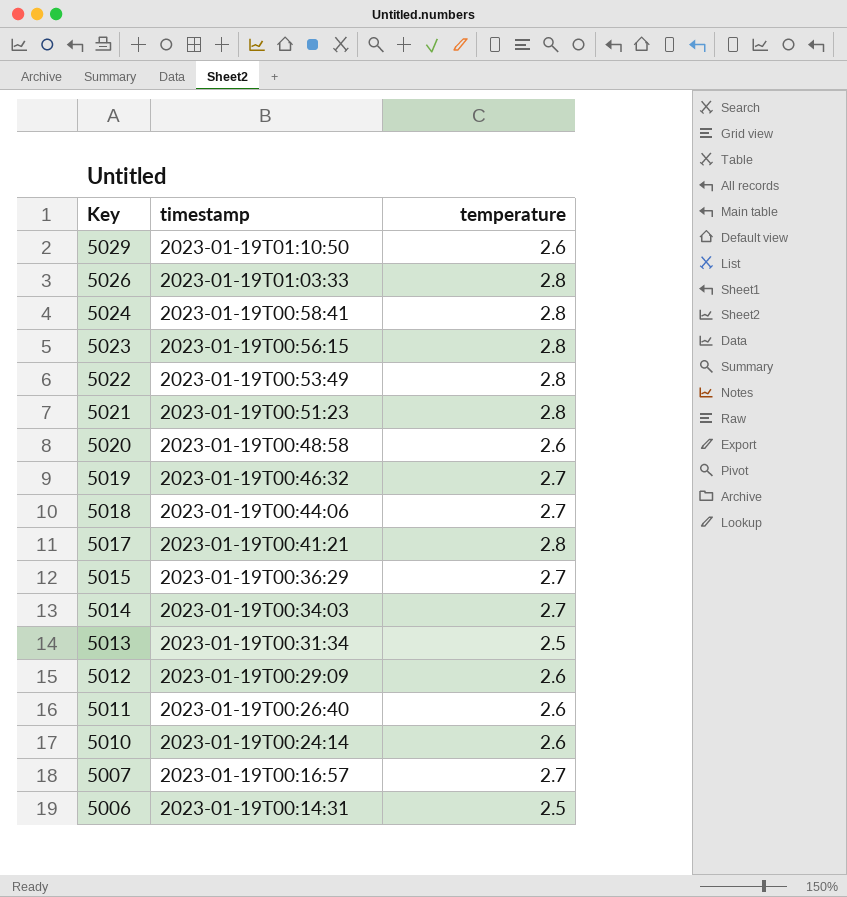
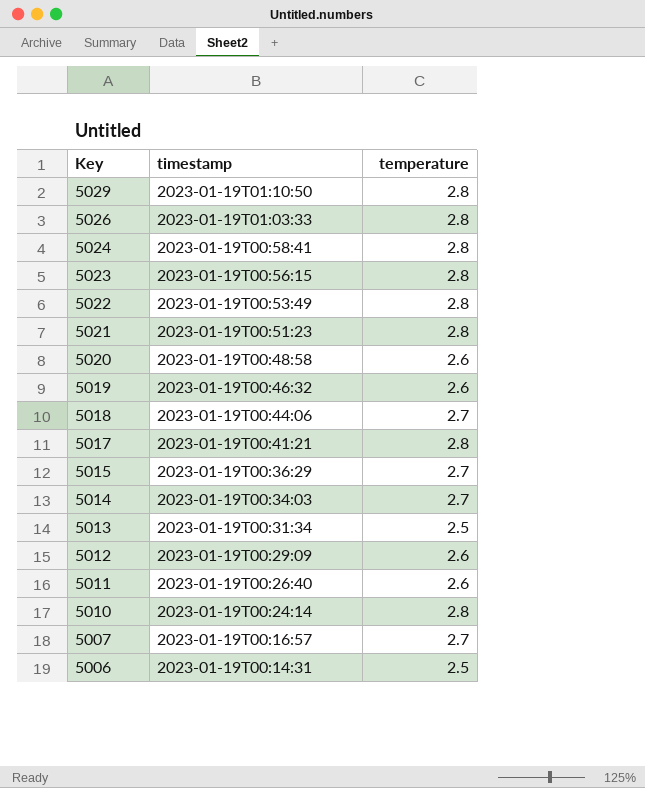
5029 | temperature: 2.6 -> 2.8
5019 | temperature: 2.7 -> 2.6
5010 | temperature: 2.6 -> 2.8

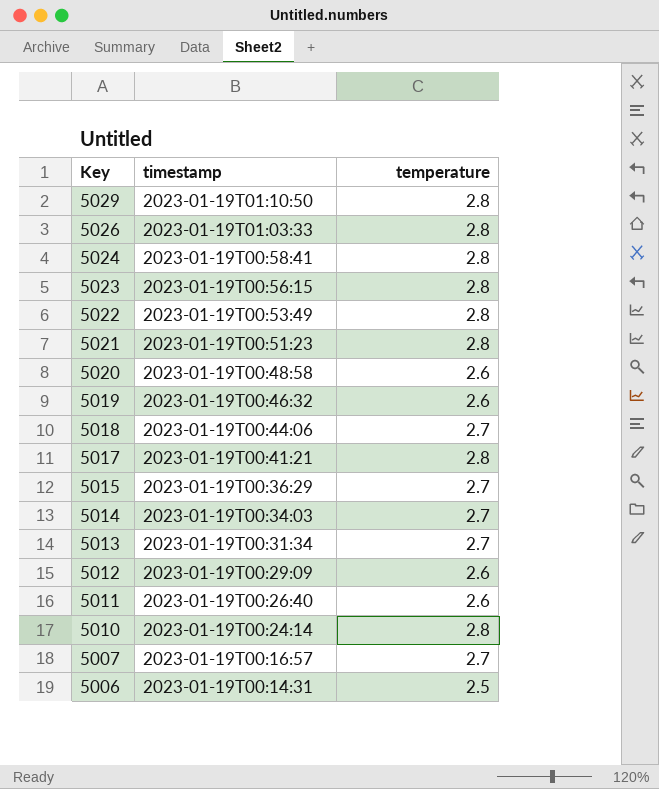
5013 | temperature: 2.5 -> 2.7

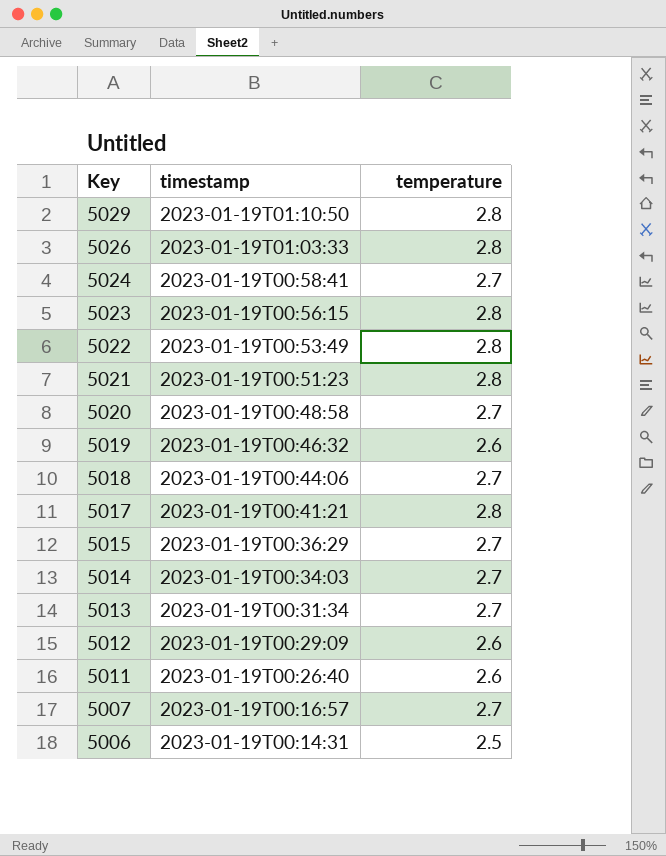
row 5010: 2023-01-19T00:24:14 | 2.8 -> none
5024 | temperature: 2.8 -> 2.7
5020 | temperature: 2.6 -> 2.7

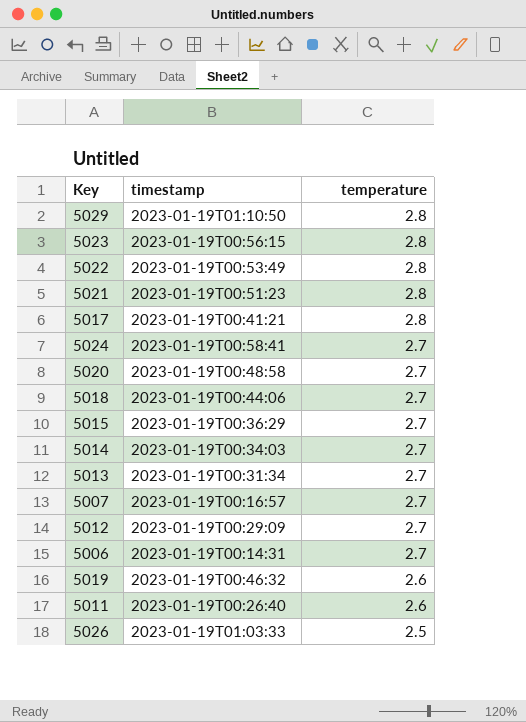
row order: Key descending -> temperature descending
5012 | temperature: 2.6 -> 2.7
5006 | temperature: 2.5 -> 2.7
5026 | temperature: 2.8 -> 2.5

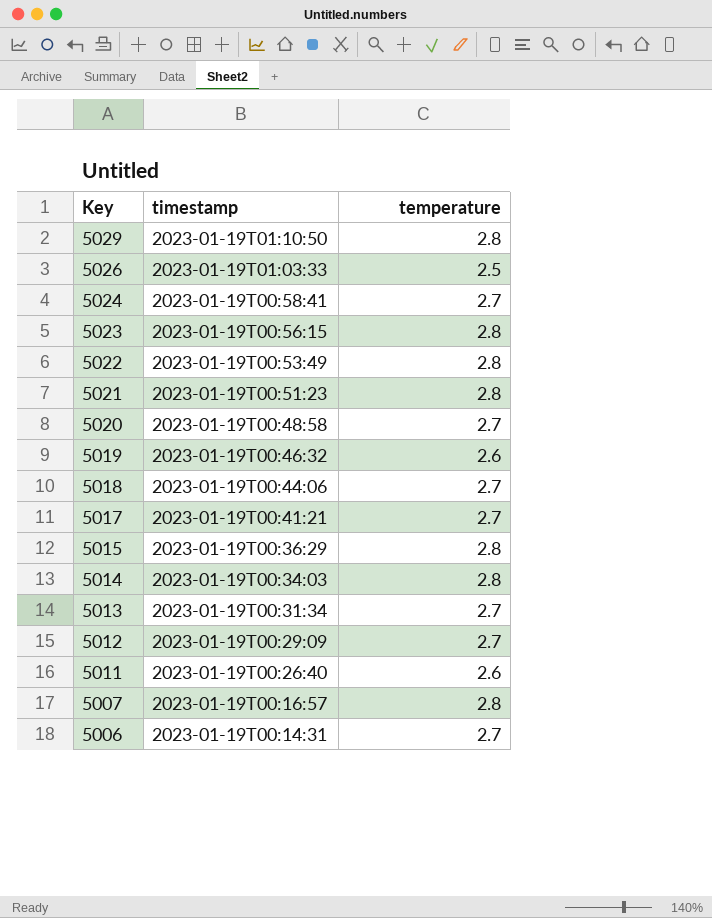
row order: temperature descending -> Key descending
5017 | temperature: 2.8 -> 2.7
5015 | temperature: 2.7 -> 2.8
5014 | temperature: 2.7 -> 2.8
5007 | temperature: 2.7 -> 2.8

